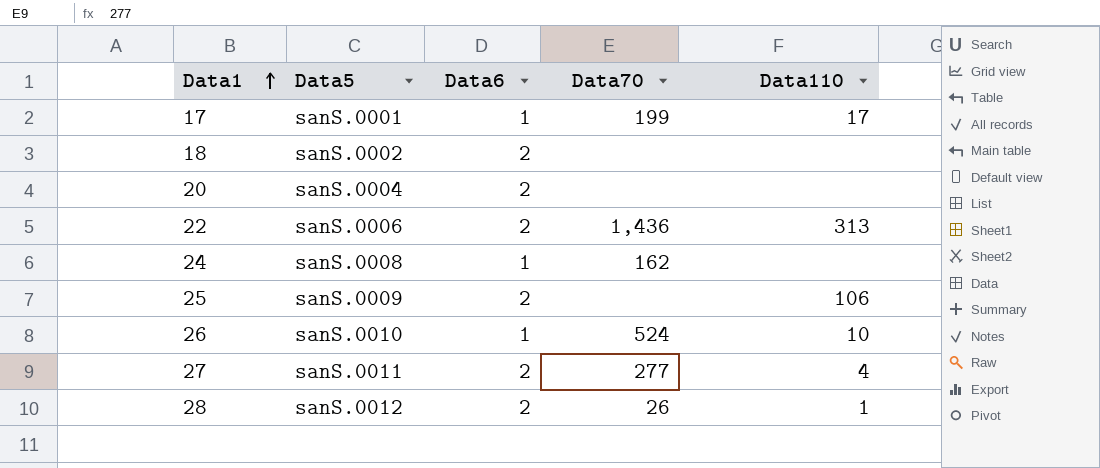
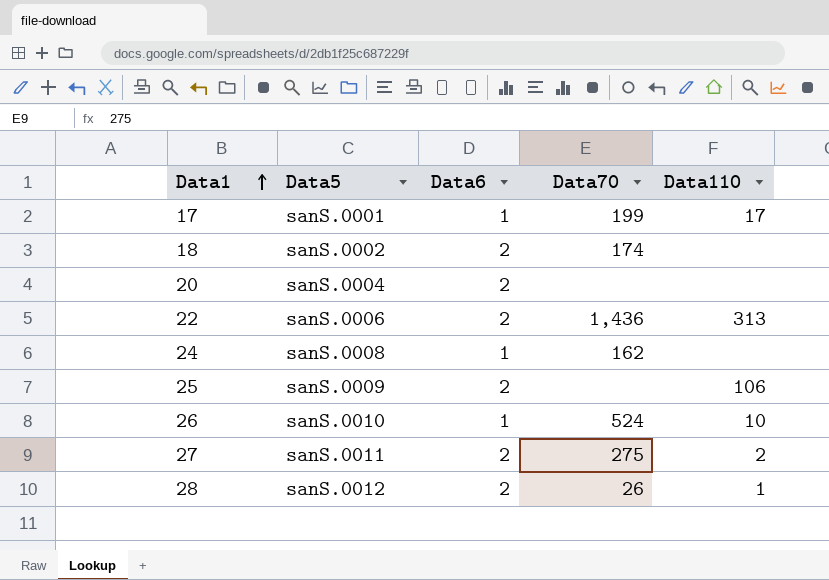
18 | Data70: none -> 174
27 | Data70: 277 -> 275
27 | Data110: 4 -> 2

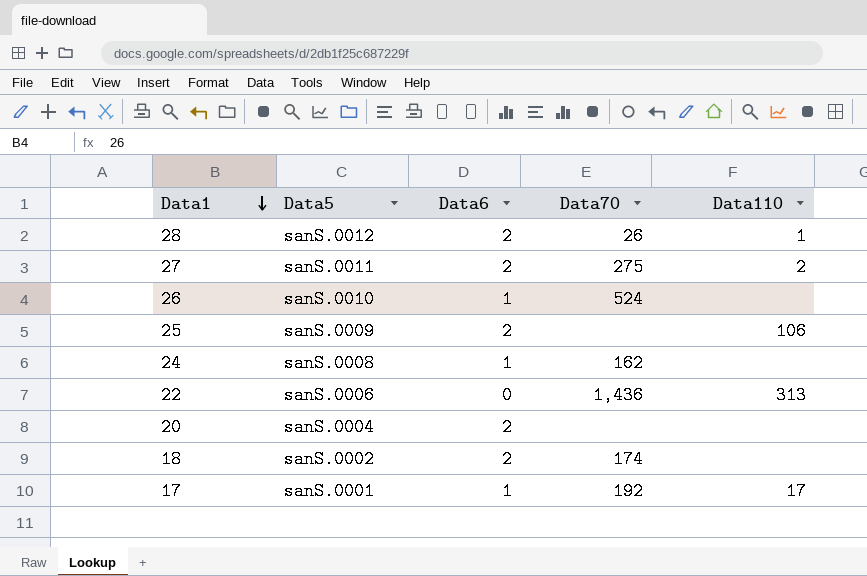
row order: Data1 ascending -> Data1 descending
26 | Data110: 10 -> none
22 | Data6: 2 -> 0
17 | Data70: 199 -> 192

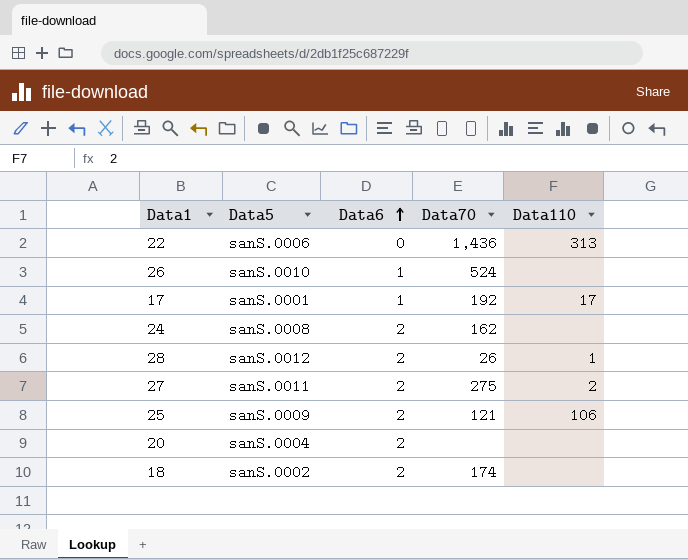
row order: Data1 descending -> Data6 ascending
24 | Data6: 1 -> 2
25 | Data70: none -> 121

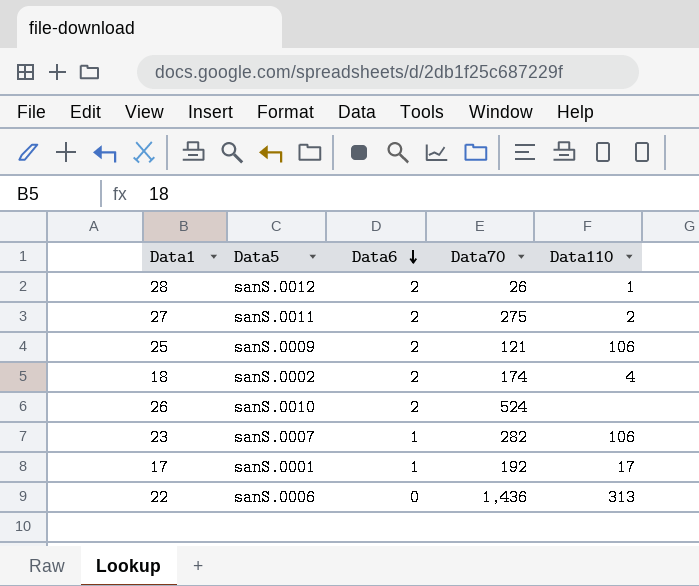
row order: Data6 ascending -> Data6 descending
row 24: sanS.0008 | 2 | 162 | none -> none
row 20: sanS.0004 | 2 | none | none -> none
18 | Data110: none -> 4
26 | Data6: 1 -> 2
row 23: none -> sanS.0007 | 1 | 282 | 106

